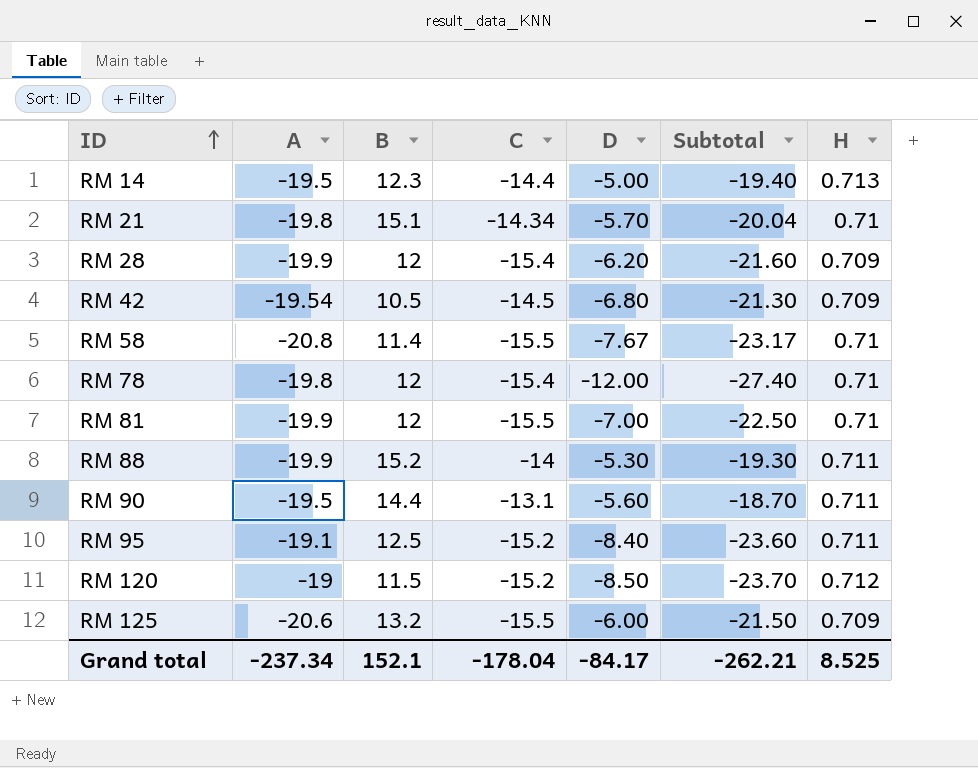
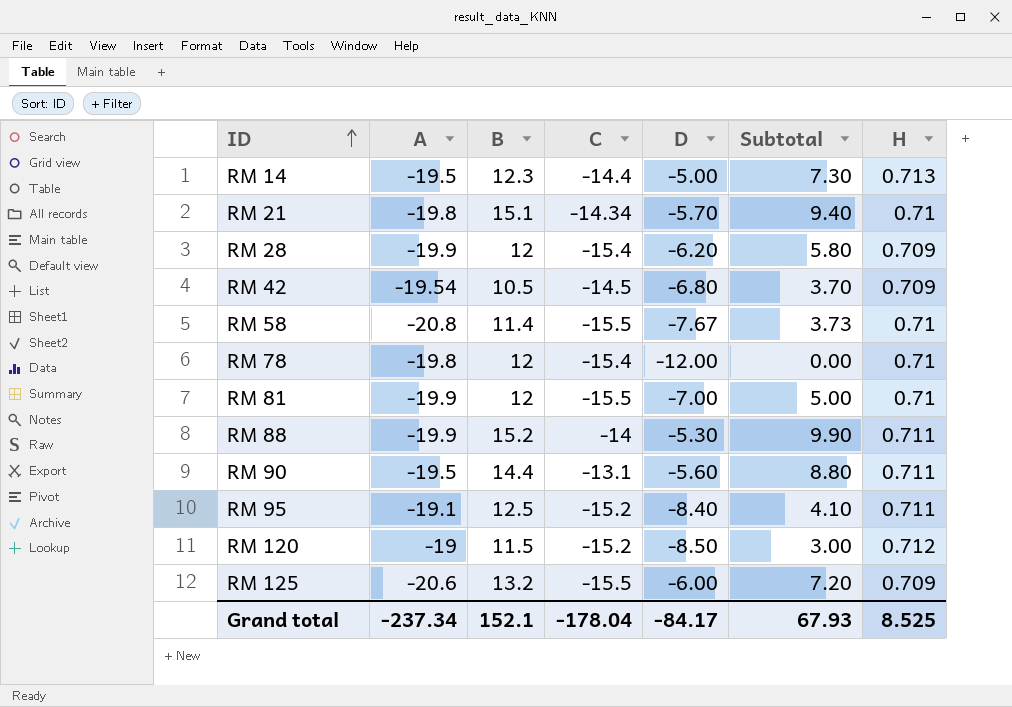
column Subtotal | formula: [C] + [D] -> [B] + [D]
Grand total | Subtotal: -262.21 -> 67.93

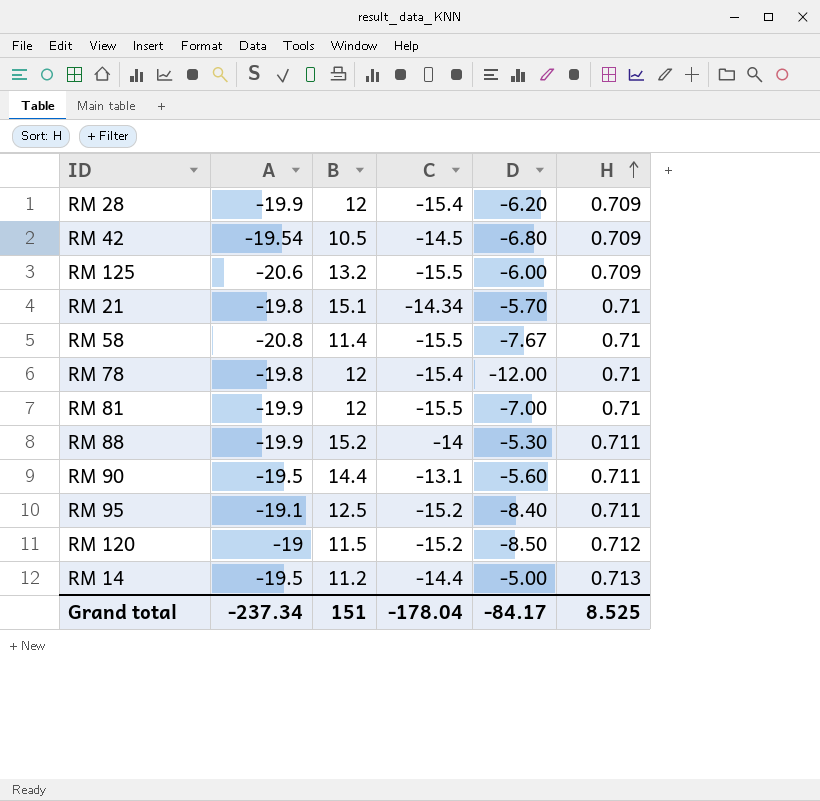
row order: ID ascending -> H ascending
column Subtotal | formula: [B] + [D] -> none
RM 14 | B: 12.3 -> 11.2
Grand total | B: 152.1 -> 151

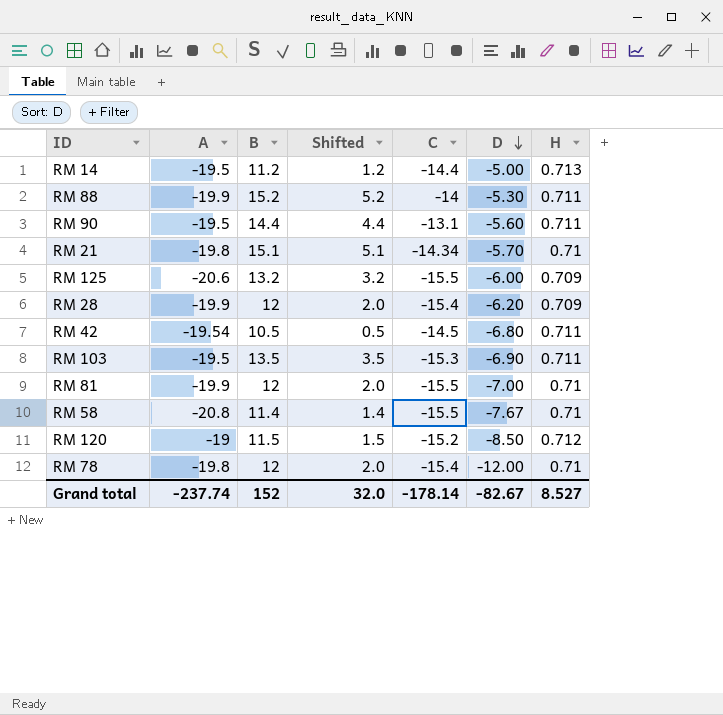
row order: H ascending -> D descending
column Shifted | formula: none -> [B] - 10
row RM 95: -19.1 | 12.5 | -15.2 | -8.40 | 0.711 -> none
RM 42 | H: 0.709 -> 0.711
row RM 103: none -> -19.5 | 13.5 | 3.5 | -15.3 | -6.90 | 0.711
Grand total | A: -237.34 -> -237.74
Grand total | B: 151 -> 152
Grand total | C: -178.04 -> -178.14
Grand total | D: -84.17 -> -82.67
Grand total | H: 8.525 -> 8.527

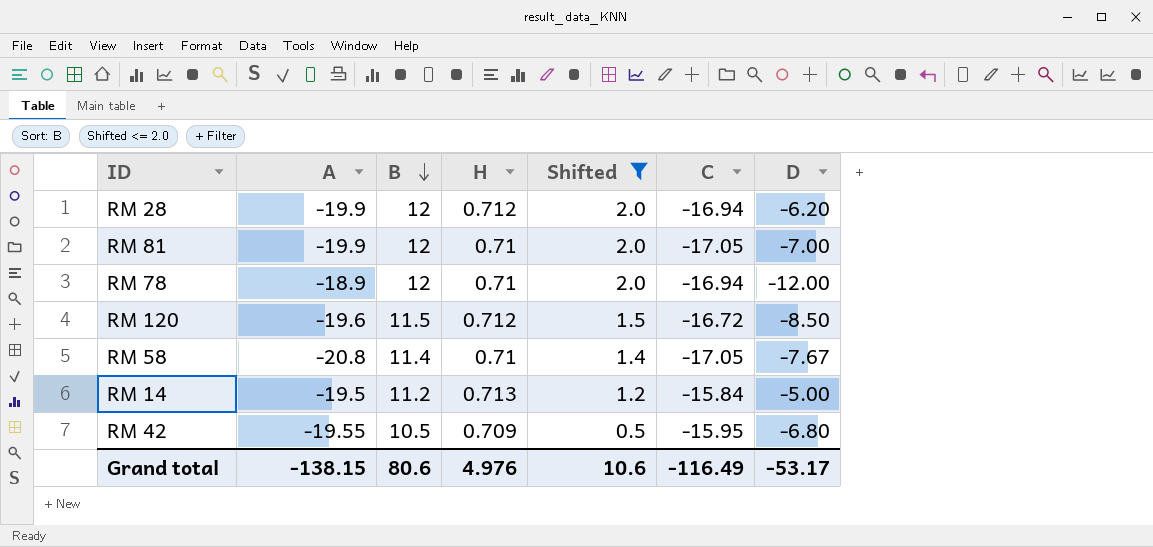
filter: none -> Shifted <= 2.0
row order: D descending -> B descending
column H | position: 7 -> 4
RM 28 | H: 0.709 -> 0.712
RM 28 | C: -15.4 -> -16.94
RM 81 | C: -15.5 -> -17.05
RM 78 | A: -19.8 -> -18.9
RM 78 | C: -15.4 -> -16.94
RM 120 | A: -19 -> -19.6
RM 120 | C: -15.2 -> -16.72
RM 58 | C: -15.5 -> -17.05
RM 14 | C: -14.4 -> -15.84
RM 42 | A: -19.54 -> -19.55
RM 42 | H: 0.711 -> 0.709
RM 42 | C: -14.5 -> -15.95
Grand total | A: -237.74 -> -138.15
Grand total | B: 152 -> 80.6
Grand total | H: 8.527 -> 4.976
Grand total | Shifted: 32.0 -> 10.6
Grand total | C: -178.14 -> -116.49
Grand total | D: -82.67 -> -53.17

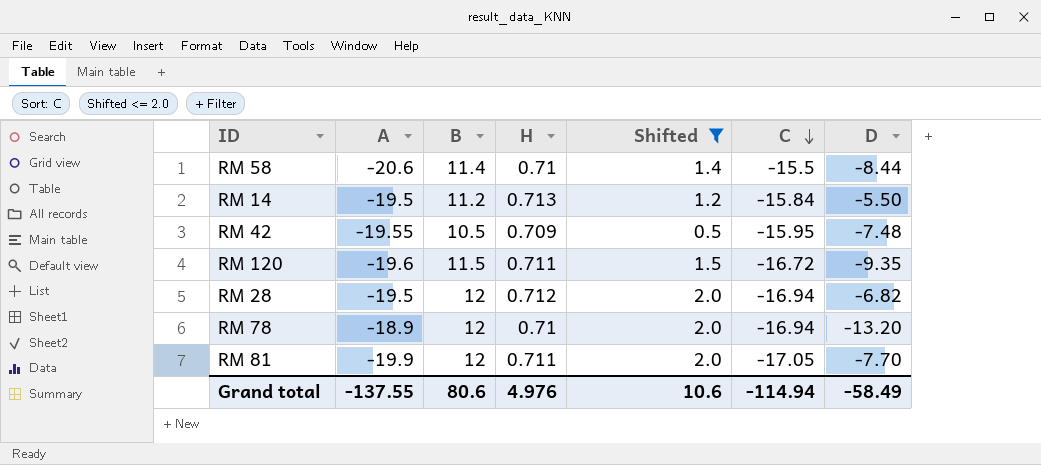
row order: B descending -> C descending
RM 58 | A: -20.8 -> -20.6
RM 58 | C: -17.05 -> -15.5
RM 58 | D: -7.67 -> -8.44
RM 14 | D: -5.00 -> -5.50
RM 42 | D: -6.80 -> -7.48
RM 120 | H: 0.712 -> 0.711
RM 120 | D: -8.50 -> -9.35
RM 28 | A: -19.9 -> -19.5
RM 28 | D: -6.20 -> -6.82
RM 78 | D: -12.00 -> -13.20
RM 81 | H: 0.71 -> 0.711
RM 81 | D: -7.00 -> -7.70
Grand total | A: -138.15 -> -137.55
Grand total | C: -116.49 -> -114.94
Grand total | D: -53.17 -> -58.49

